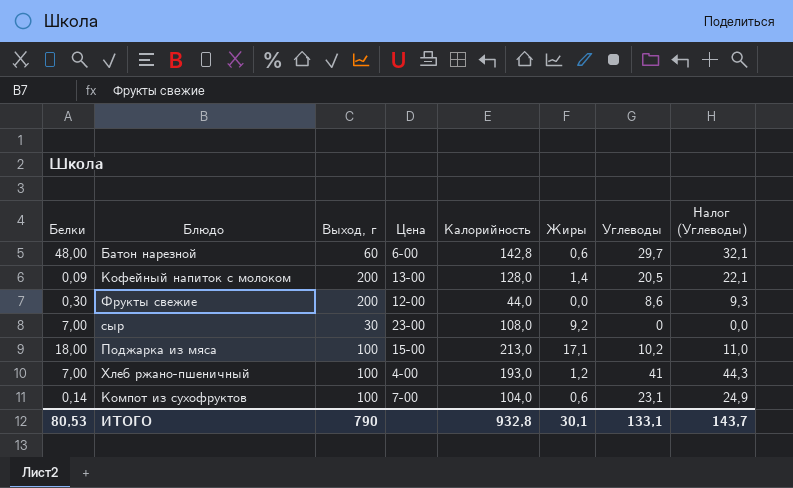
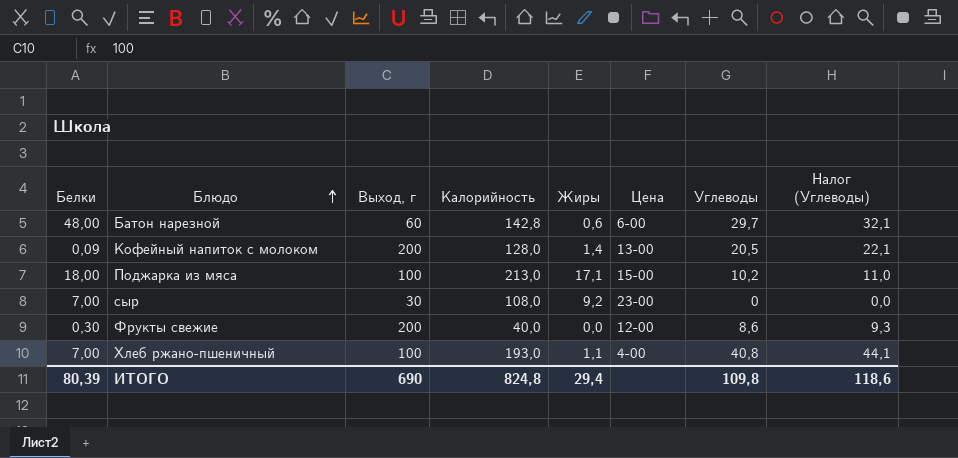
row order: none -> Блюдо ascending
column Цена | position: 4 -> 6
row Компот из сухофруктов: 0,14 | 100 | 7-00 | 104,0 | 0,6 | 23,1 | 24,9 -> none
Фрукты свежие | Калорийность: 44,0 -> 40,0
Хлеб ржано-пшеничный | Жиры: 1,2 -> 1,1
Хлеб ржано-пшеничный | Углеводы: 41 -> 40,8
Хлеб ржано-пшеничный | Налог (Углеводы): 44,3 -> 44,1
ИТОГО | Белки: 80,53 -> 80,39
ИТОГО | Выход, г: 790 -> 690
ИТОГО | Калорийность: 932,8 -> 824,8
ИТОГО | Жиры: 30,1 -> 29,4
ИТОГО | Углеводы: 133,1 -> 109,8
ИТОГО | Налог (Углеводы): 143,7 -> 118,6

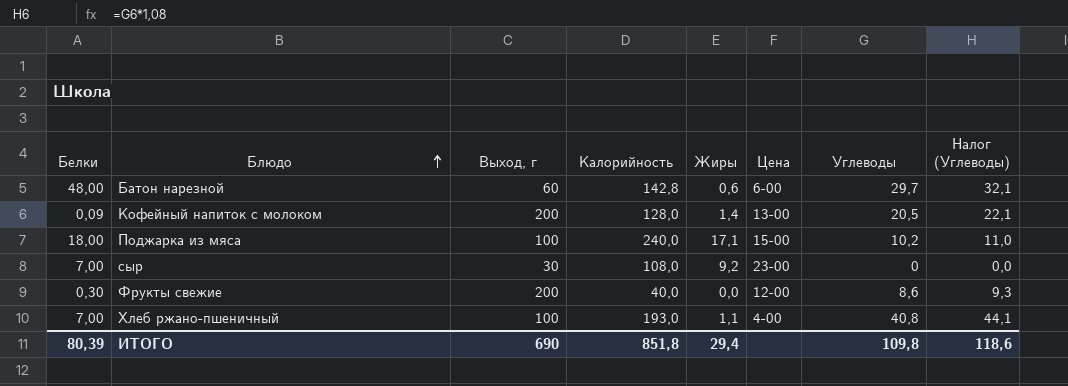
Поджарка из мяса | Калорийность: 213,0 -> 240,0
ИТОГО | Калорийность: 824,8 -> 851,8

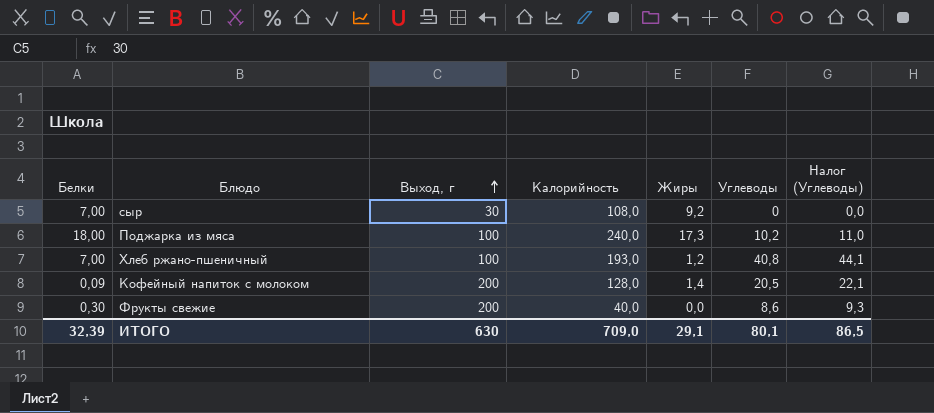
row order: Блюдо ascending -> Выход, г ascending
column Цена | position: 6 -> none
row Батон нарезной: 48,00 | 60 | 142,8 | 0,6 | 6-00 | 29,7 | 32,1 -> none
Поджарка из мяса | Жиры: 17,1 -> 17,3
Хлеб ржано-пшеничный | Жиры: 1,1 -> 1,2
ИТОГО | Белки: 80,39 -> 32,39
ИТОГО | Выход, г: 690 -> 630
ИТОГО | Калорийность: 851,8 -> 709,0
ИТОГО | Жиры: 29,4 -> 29,1
ИТОГО | Углеводы: 109,8 -> 80,1
ИТОГО | Налог (Углеводы): 118,6 -> 86,5

